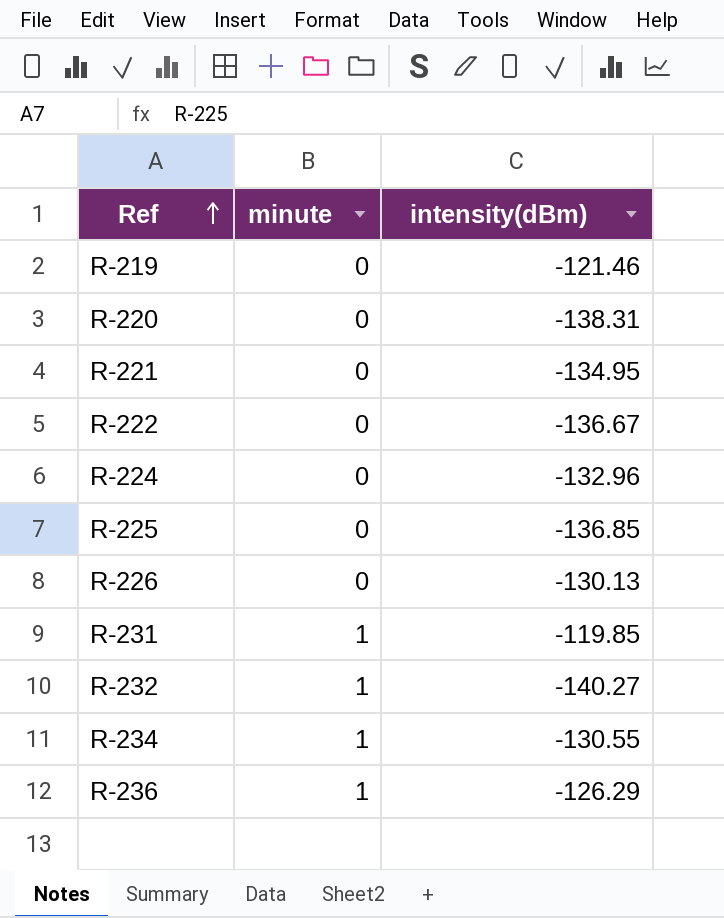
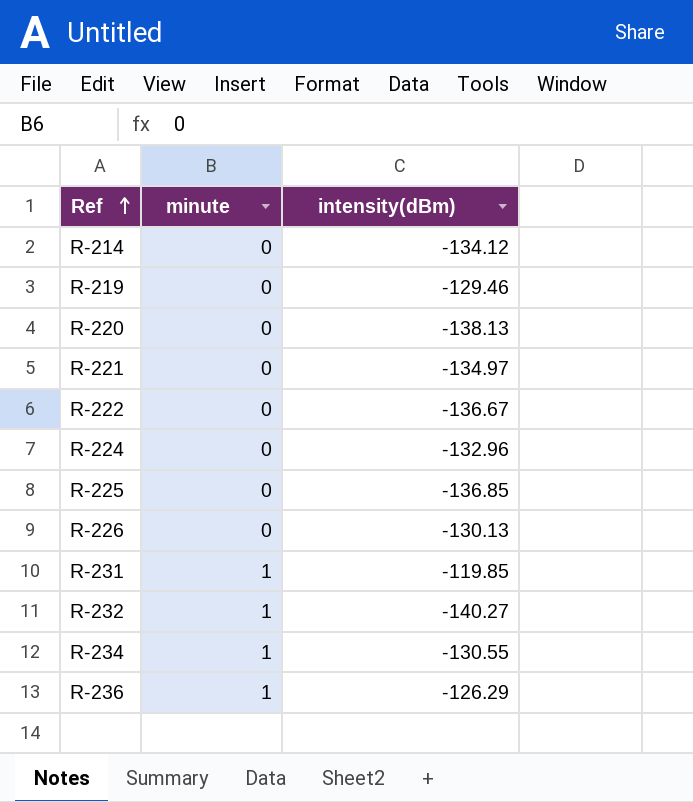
row R-214: none -> 0 | -134.12
R-219 | intensity(dBm): -121.46 -> -129.46
R-220 | intensity(dBm): -138.31 -> -138.13
R-221 | intensity(dBm): -134.95 -> -134.97

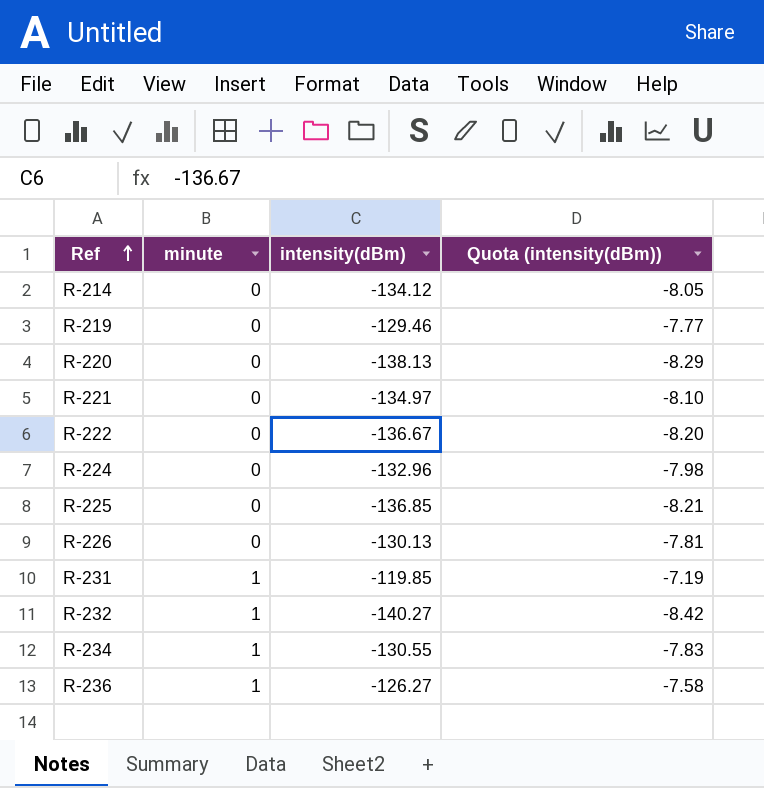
column Quota (intensity(dBm)) | formula: none -> [intensity(dBm)] * 0.06
R-236 | intensity(dBm): -126.29 -> -126.27

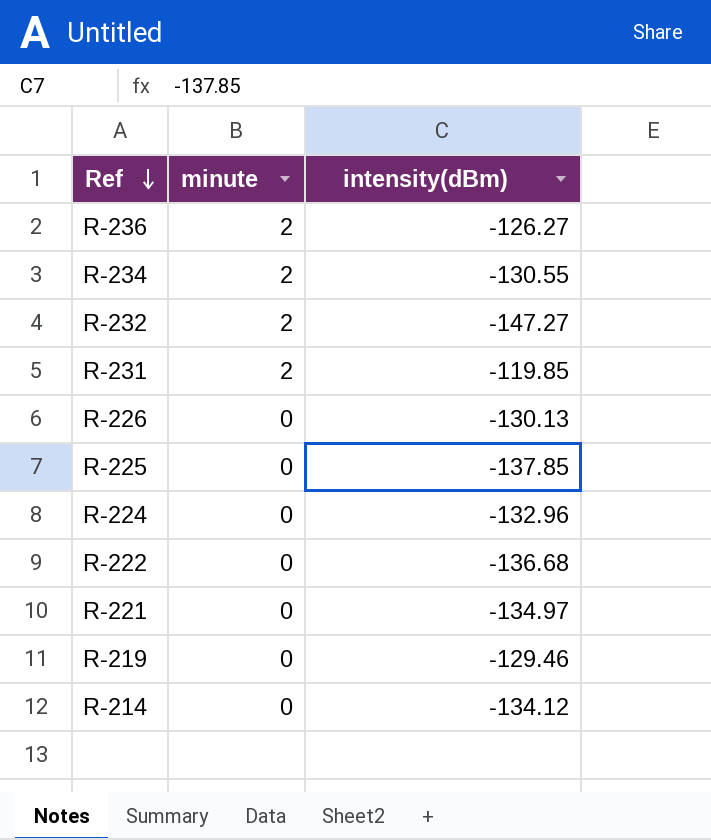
row order: Ref ascending -> Ref descending
column Quota (intensity(dBm)) | formula: [intensity(dBm)] * 0.06 -> none
row R-220: 0 | -138.13 | -8.29 -> none
R-236 | minute: 1 -> 2
R-234 | minute: 1 -> 2
R-232 | minute: 1 -> 2
R-232 | intensity(dBm): -140.27 -> -147.27
R-231 | minute: 1 -> 2
R-225 | intensity(dBm): -136.85 -> -137.85
R-222 | intensity(dBm): -136.67 -> -136.68

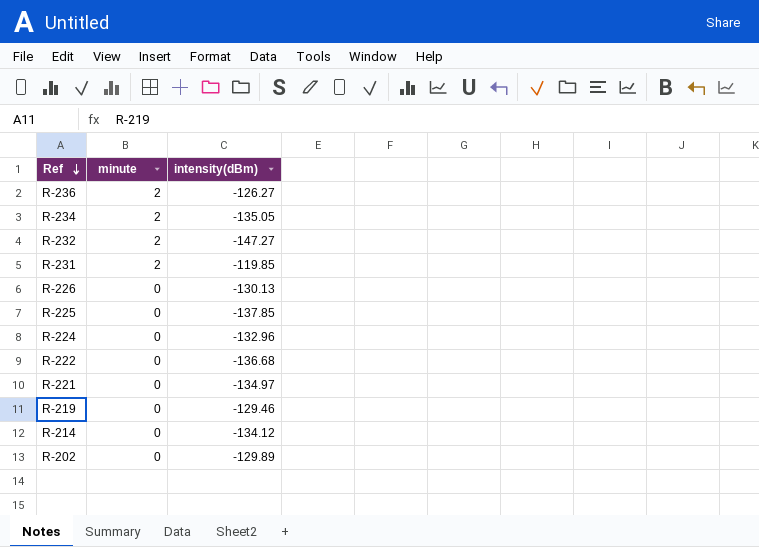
R-234 | intensity(dBm): -130.55 -> -135.05
row R-202: none -> 0 | -129.89

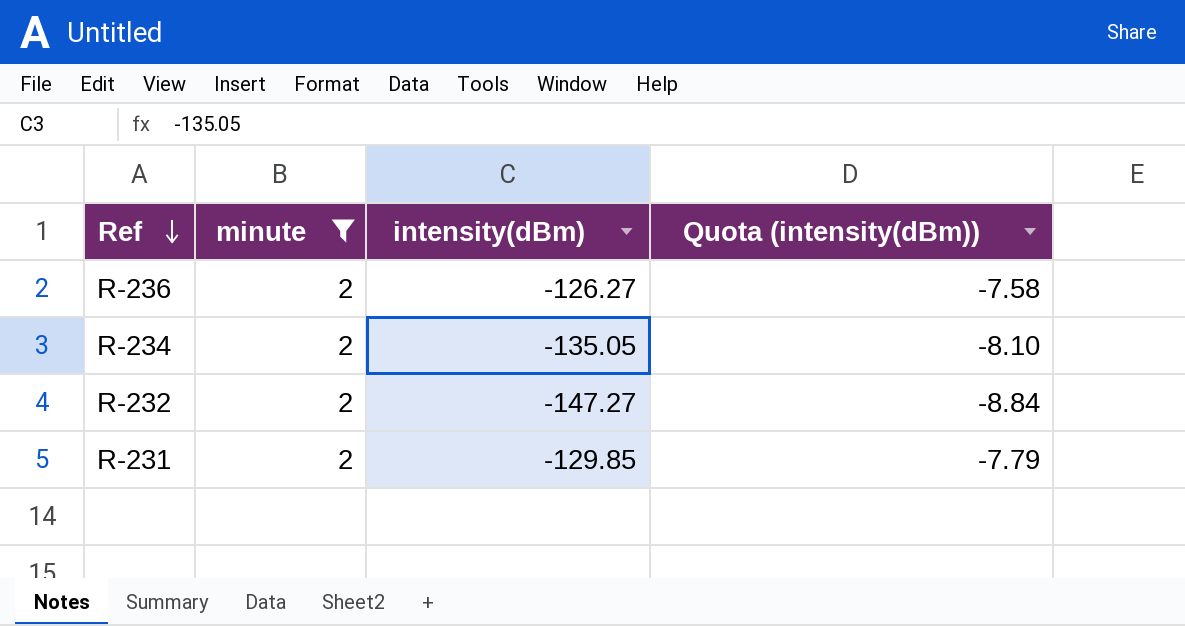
filter: none -> minute = 2
column Quota (intensity(dBm)) | formula: none -> [intensity(dBm)] * 0.06
R-231 | intensity(dBm): -119.85 -> -129.85

